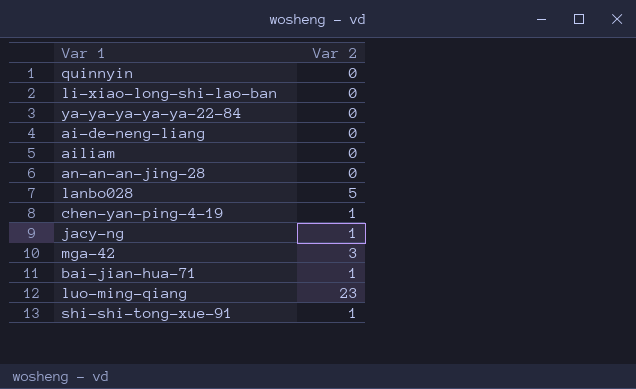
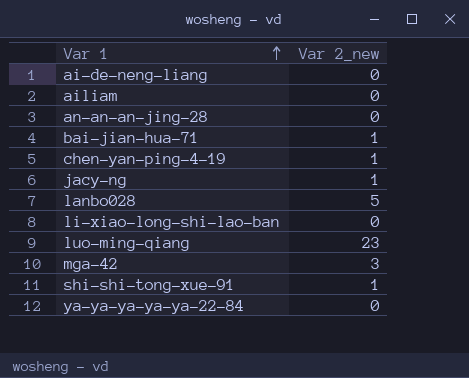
row order: none -> Var 1 ascending
column name: Var 2 -> Var 2_new
row quinnyin: 0 -> none

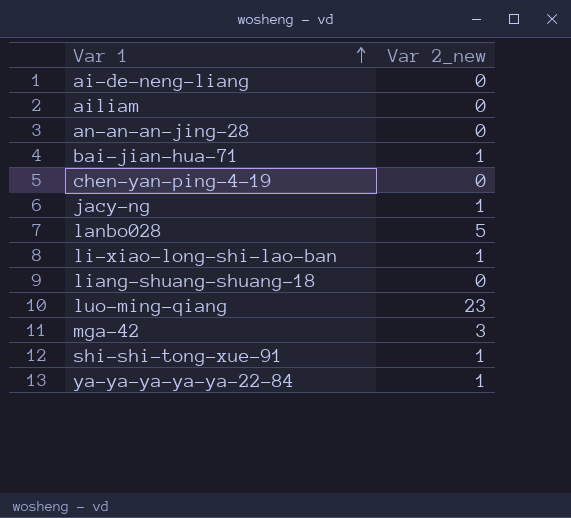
chen-yan-ping-4-19 | Var 2_new: 1 -> 0
li-xiao-long-shi-lao-ban | Var 2_new: 0 -> 1
row liang-shuang-shuang-18: none -> 0
ya-ya-ya-ya-ya-22-84 | Var 2_new: 0 -> 1

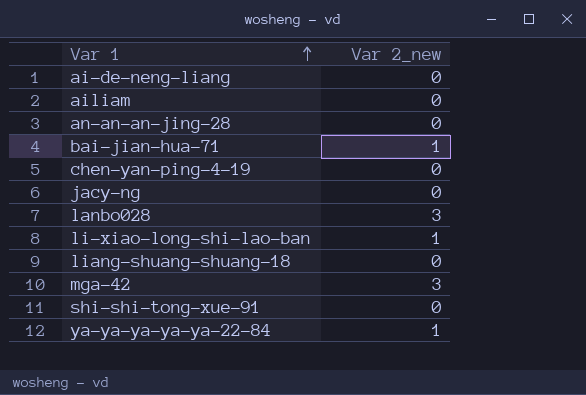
row luo-ming-qiang: 23 -> none
jacy-ng | Var 2_new: 1 -> 0
lanbo028 | Var 2_new: 5 -> 3
shi-shi-tong-xue-91 | Var 2_new: 1 -> 0

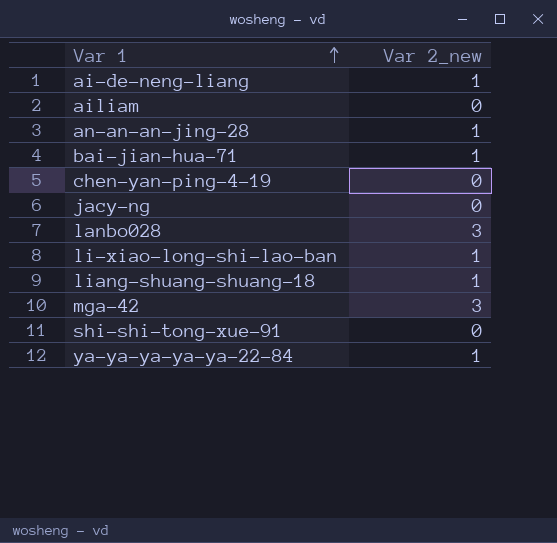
ai-de-neng-liang | Var 2_new: 0 -> 1
an-an-an-jing-28 | Var 2_new: 0 -> 1
liang-shuang-shuang-18 | Var 2_new: 0 -> 1

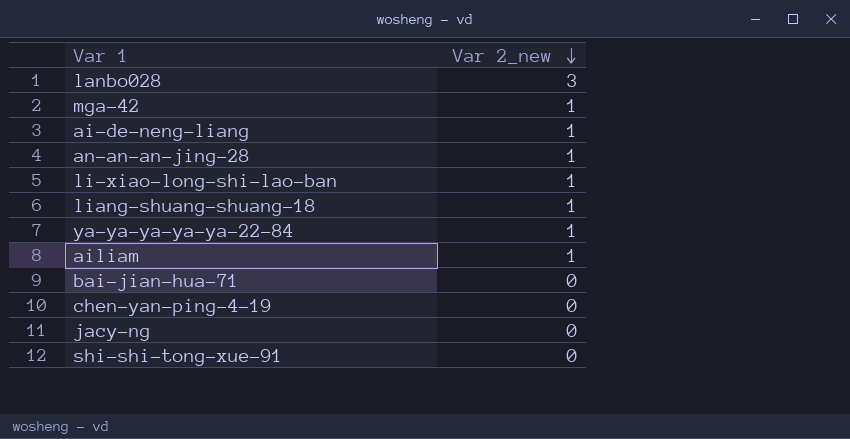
row order: Var 1 ascending -> Var 2_new descending
mga-42 | Var 2_new: 3 -> 1
ailiam | Var 2_new: 0 -> 1
bai-jian-hua-71 | Var 2_new: 1 -> 0

